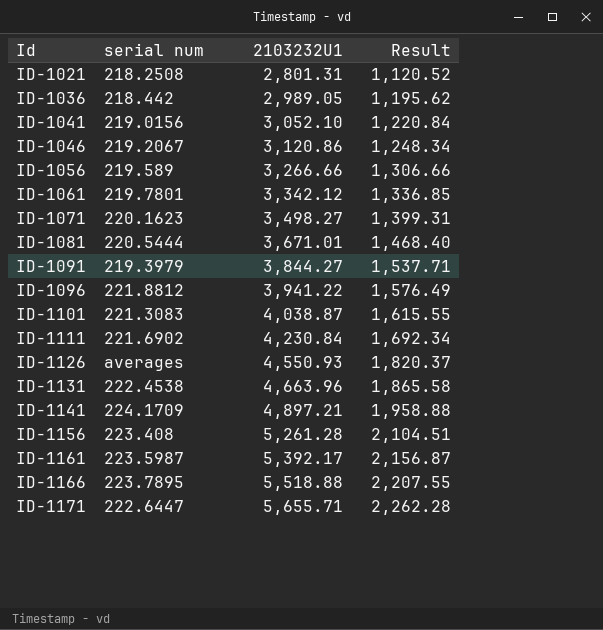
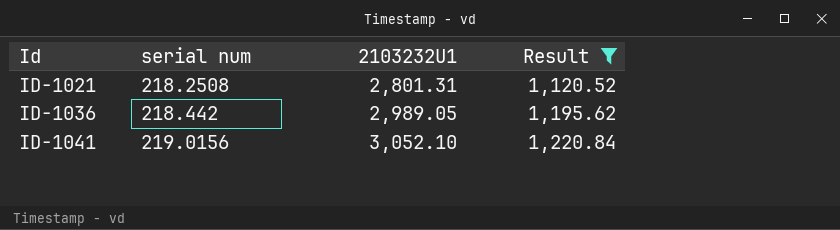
filter: none -> Result <= 1,220.84

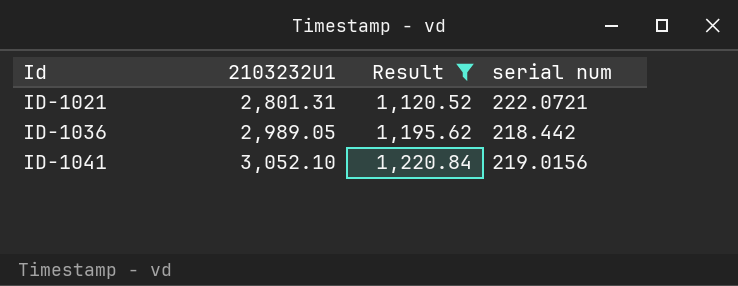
column serial num | position: 2 -> 4
ID-1021 | serial num: 218.2508 -> 222.0721

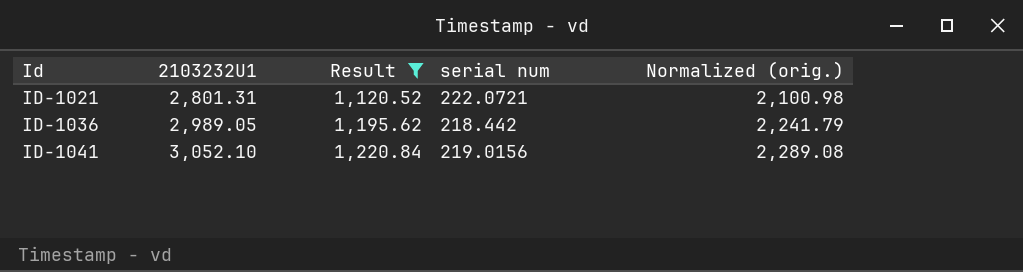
column Normalized (orig.) | formula: none -> [2103232U1] * 0.75

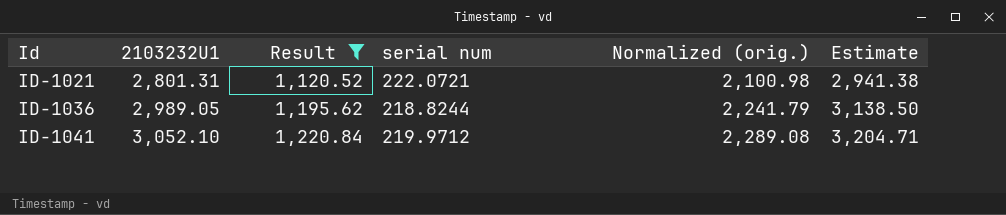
column Estimate | formula: none -> [2103232U1] * 1.05
ID-1036 | serial num: 218.442 -> 218.8244
ID-1041 | serial num: 219.0156 -> 219.9712

